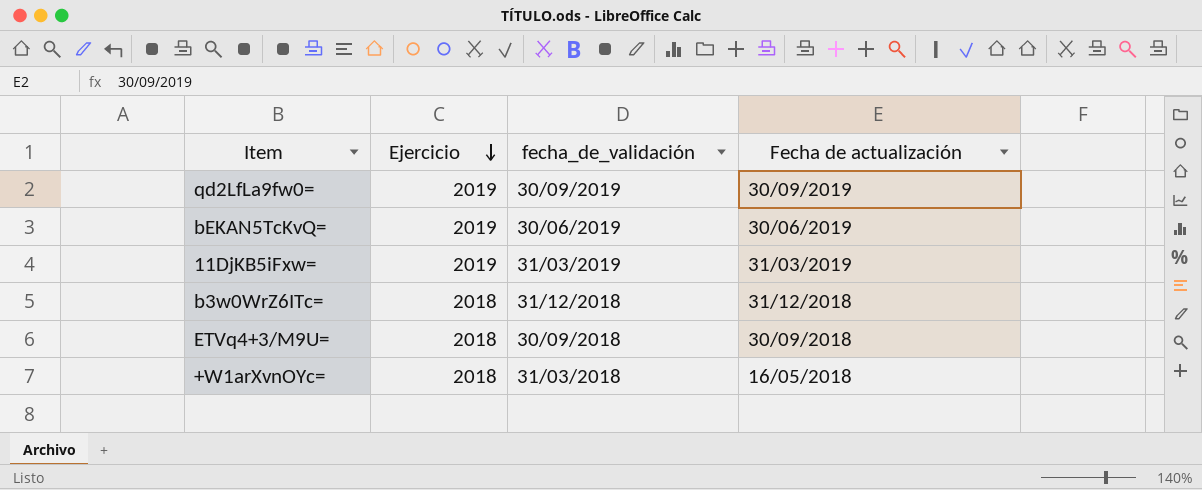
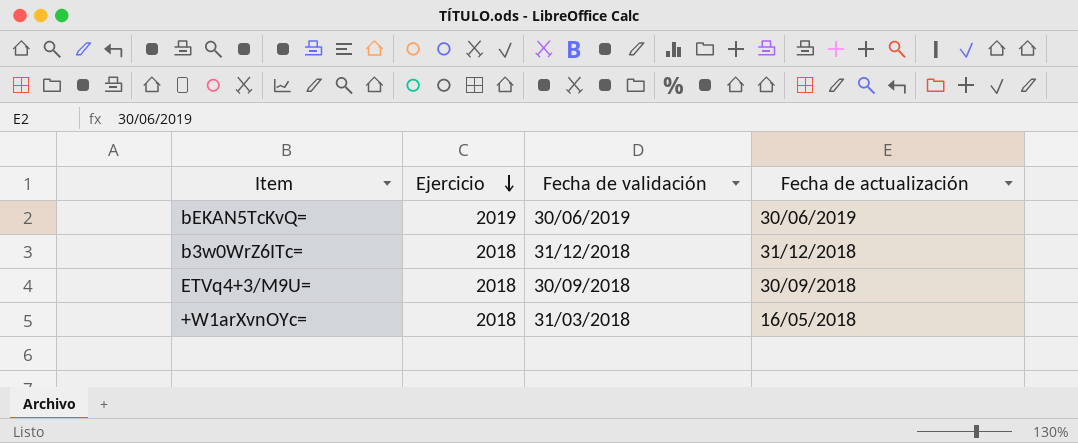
column name: fecha_de_validación -> Fecha de validación
row qd2LfLa9fw0=: 2019 | 30/09/2019 | 30/09/2019 -> none
row 11DjKB5iFxw=: 2019 | 31/03/2019 | 31/03/2019 -> none

